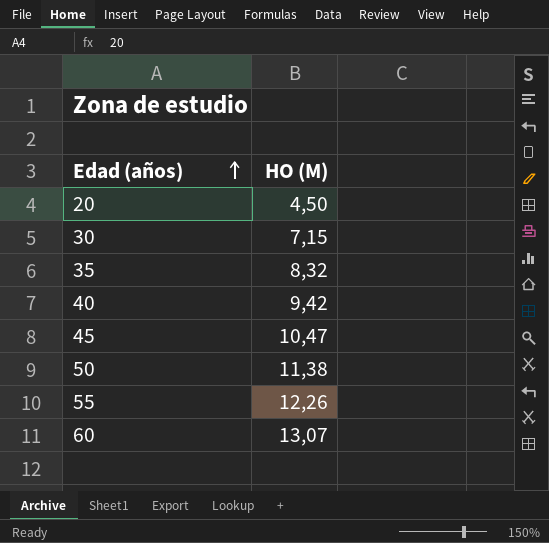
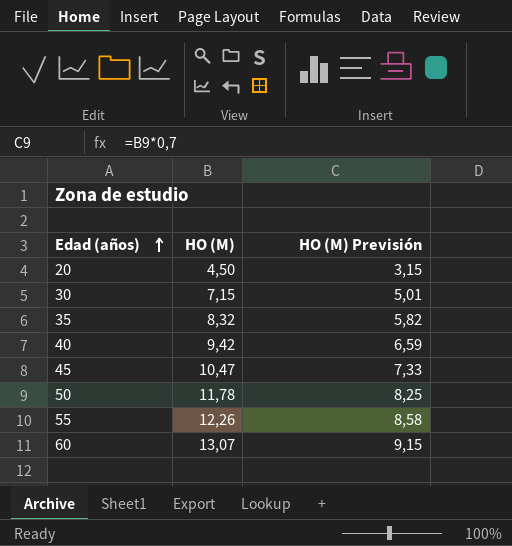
column HO (M) Previsión | formula: none -> [HO (M)] * 0,7
50 | HO (M): 11,38 -> 11,78

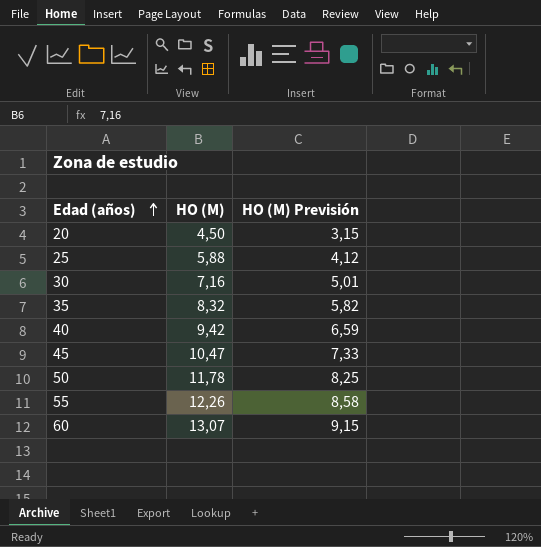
row 25: none -> 5,88 | 4,12
30 | HO (M): 7,15 -> 7,16

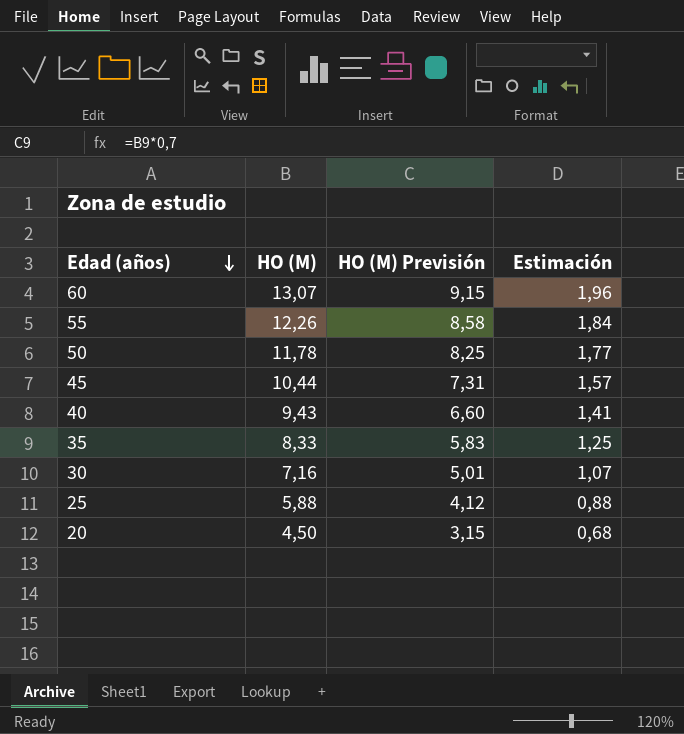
row order: Edad (años) ascending -> Edad (años) descending
column Estimación | formula: none -> [HO (M)] * 0,15
45 | HO (M): 10,47 -> 10,44
45 | HO (M) Previsión: 7,33 -> 7,31
40 | HO (M): 9,42 -> 9,43
40 | HO (M) Previsión: 6,59 -> 6,60
35 | HO (M): 8,32 -> 8,33
35 | HO (M) Previsión: 5,82 -> 5,83

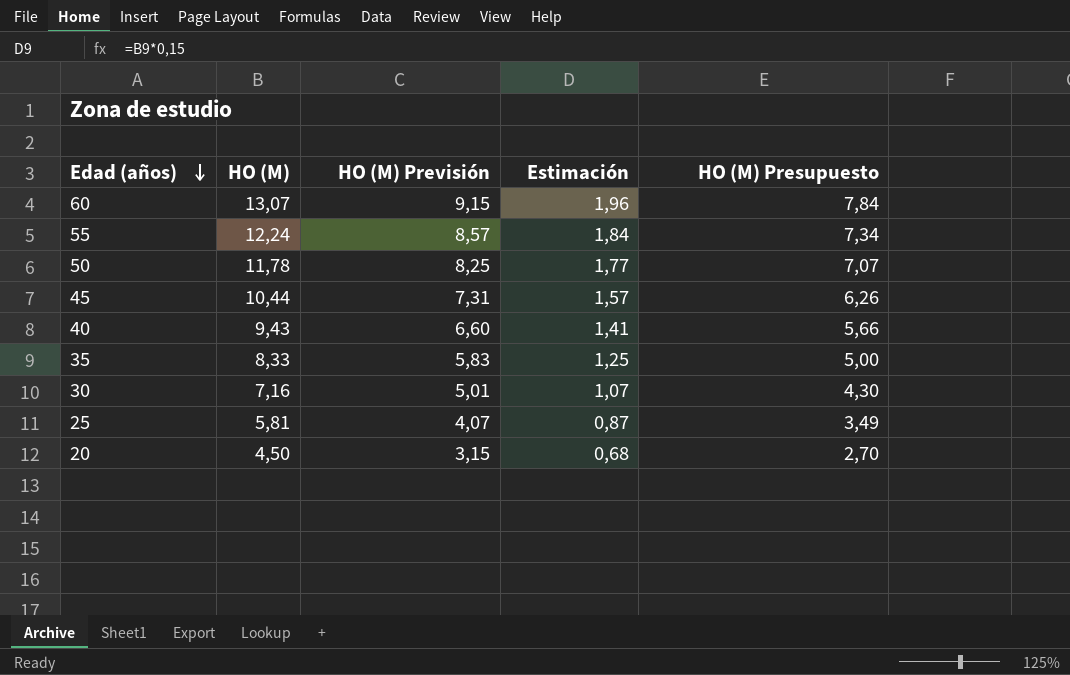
column HO (M) Presupuesto | formula: none -> [HO (M)] * 0,6
55 | HO (M): 12,26 -> 12,24
55 | HO (M) Previsión: 8,58 -> 8,57
25 | HO (M): 5,88 -> 5,81
25 | HO (M) Previsión: 4,12 -> 4,07
25 | Estimación: 0,88 -> 0,87

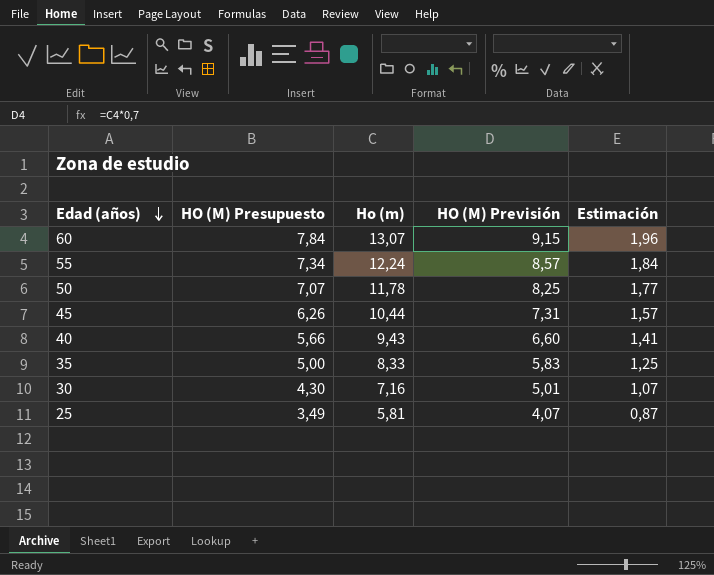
column HO (M) Presupuesto | position: 5 -> 2
column name: HO (M) -> Ho (m)
row 20: 4,50 | 3,15 | 0,68 | 2,70 -> none

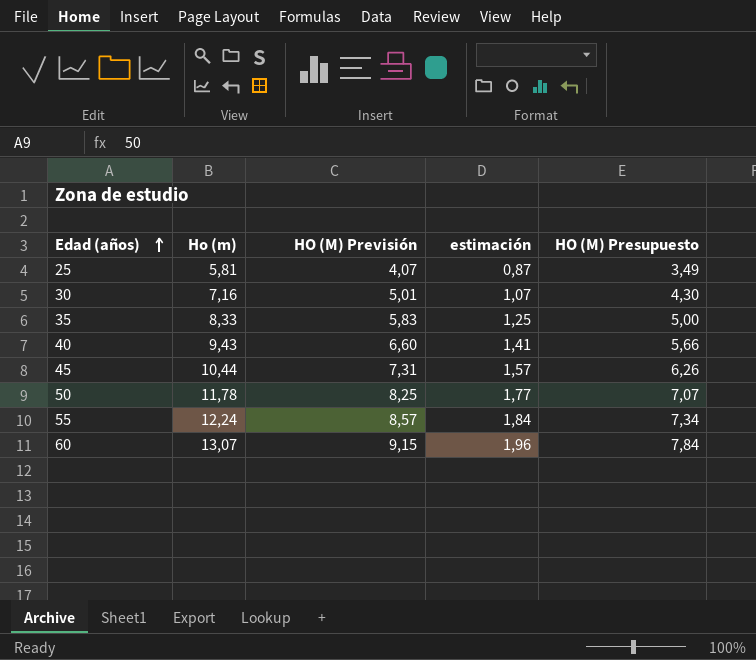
row order: Edad (años) descending -> Edad (años) ascending
column name: Estimación -> estimación
column HO (M) Presupuesto | position: 2 -> 5

